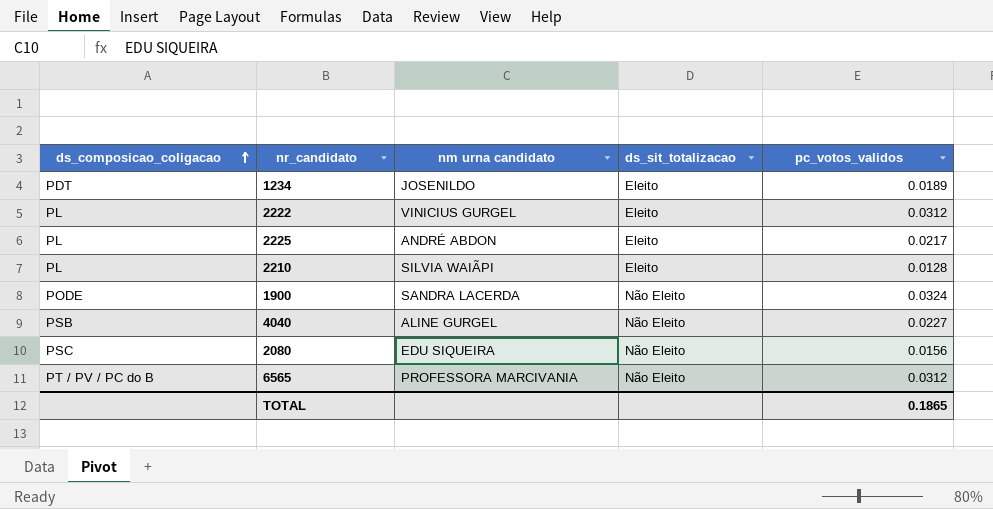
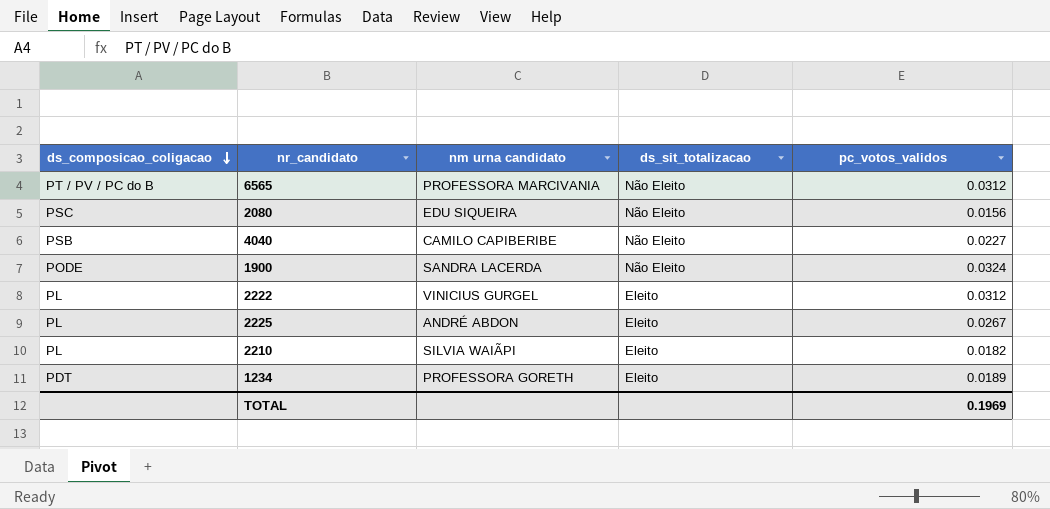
row order: ds_composicao_coligacao ascending -> ds_composicao_coligacao descending
4040 | nm urna candidato: ALINE GURGEL -> CAMILO CAPIBERIBE
2225 | pc_votos_validos: 0.0217 -> 0.0267
2210 | pc_votos_validos: 0.0128 -> 0.0182
1234 | nm urna candidato: JOSENILDO -> PROFESSORA GORETH
TOTAL | pc_votos_validos: 0.1865 -> 0.1969

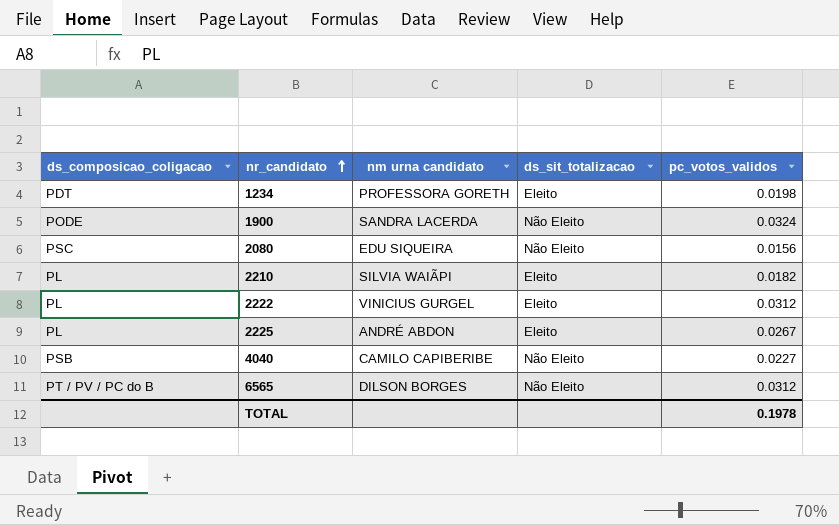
row order: ds_composicao_coligacao descending -> nr_candidato ascending
1234 | pc_votos_validos: 0.0189 -> 0.0198
6565 | nm urna candidato: PROFESSORA MARCIVANIA -> DILSON BORGES
TOTAL | pc_votos_validos: 0.1969 -> 0.1978

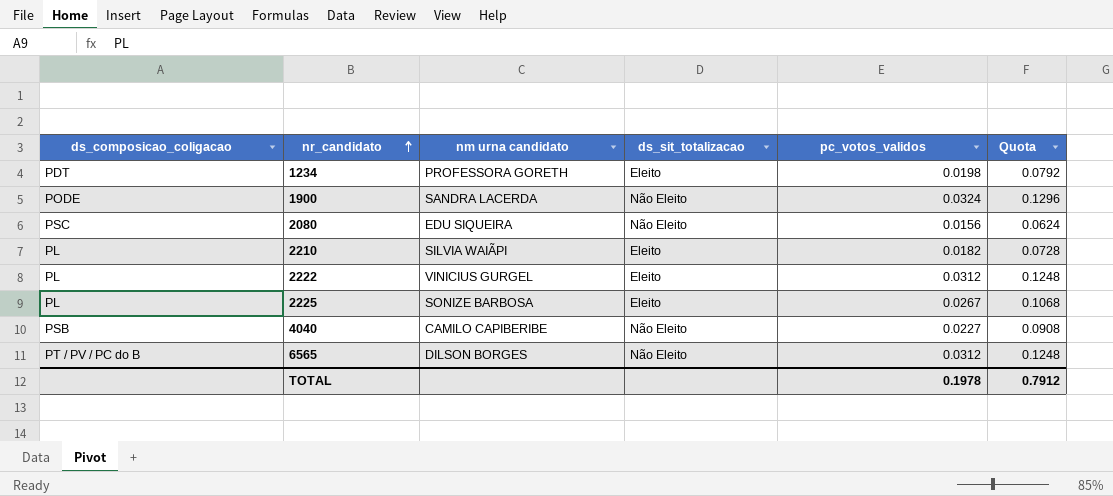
column Quota | formula: none -> [pc_votos_validos] * 4
2225 | nm urna candidato: ANDRÉ ABDON -> SONIZE BARBOSA

